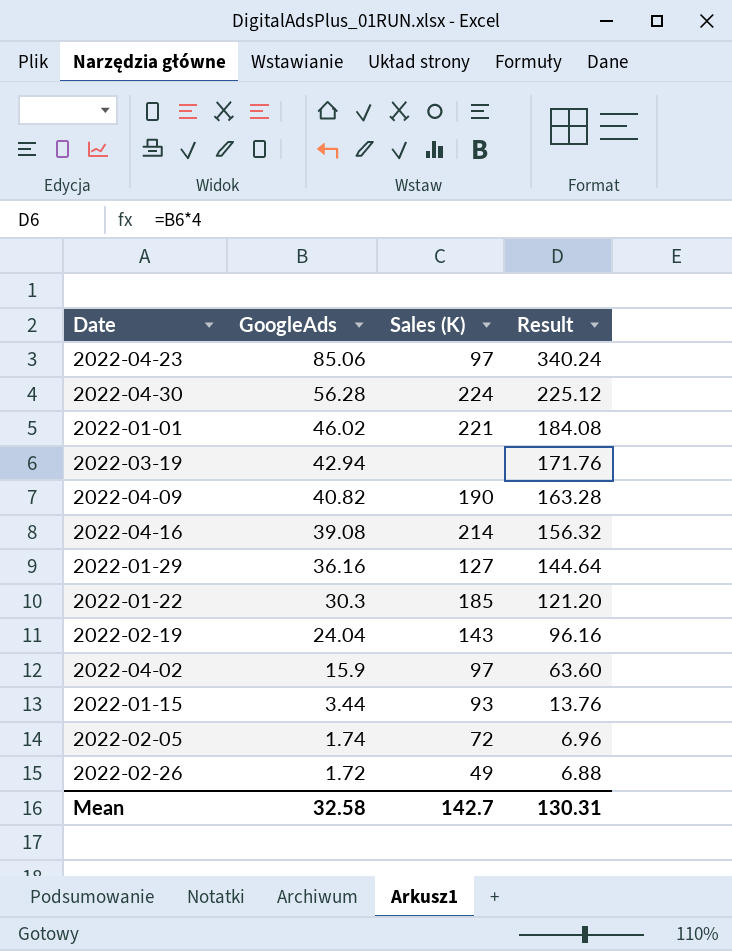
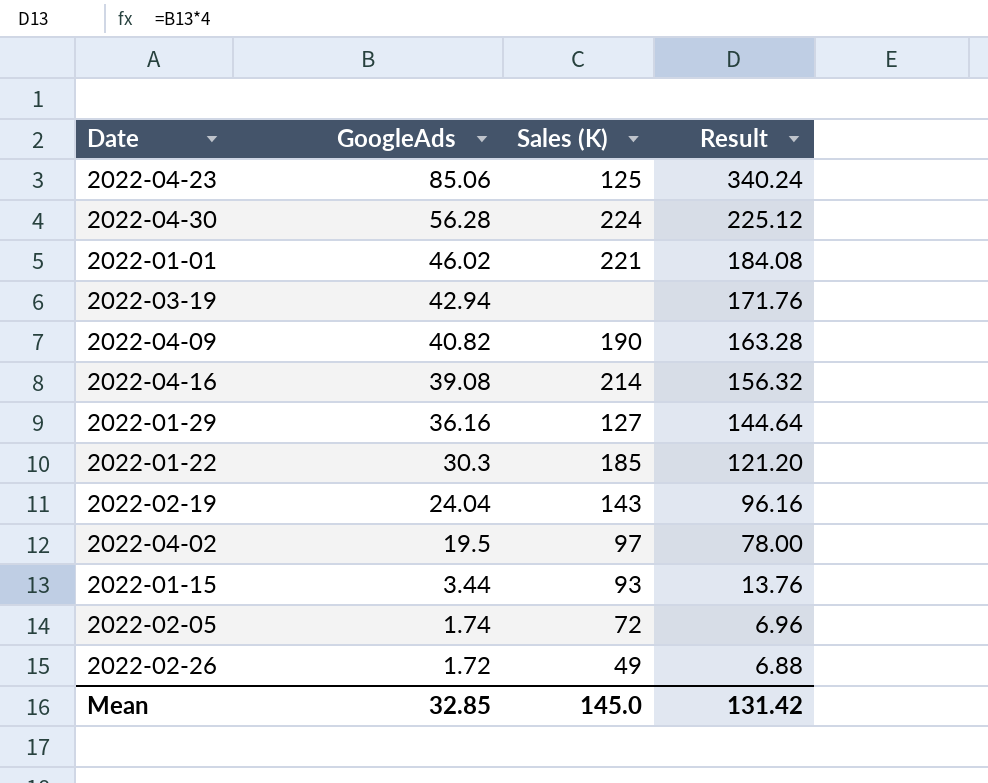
2022-04-23 | Sales (K): 97 -> 125
2022-04-02 | GoogleAds: 15.9 -> 19.5
2022-04-02 | Result: 63.60 -> 78.00
Mean | GoogleAds: 32.58 -> 32.85
Mean | Sales (K): 142.7 -> 145.0
Mean | Result: 130.31 -> 131.42

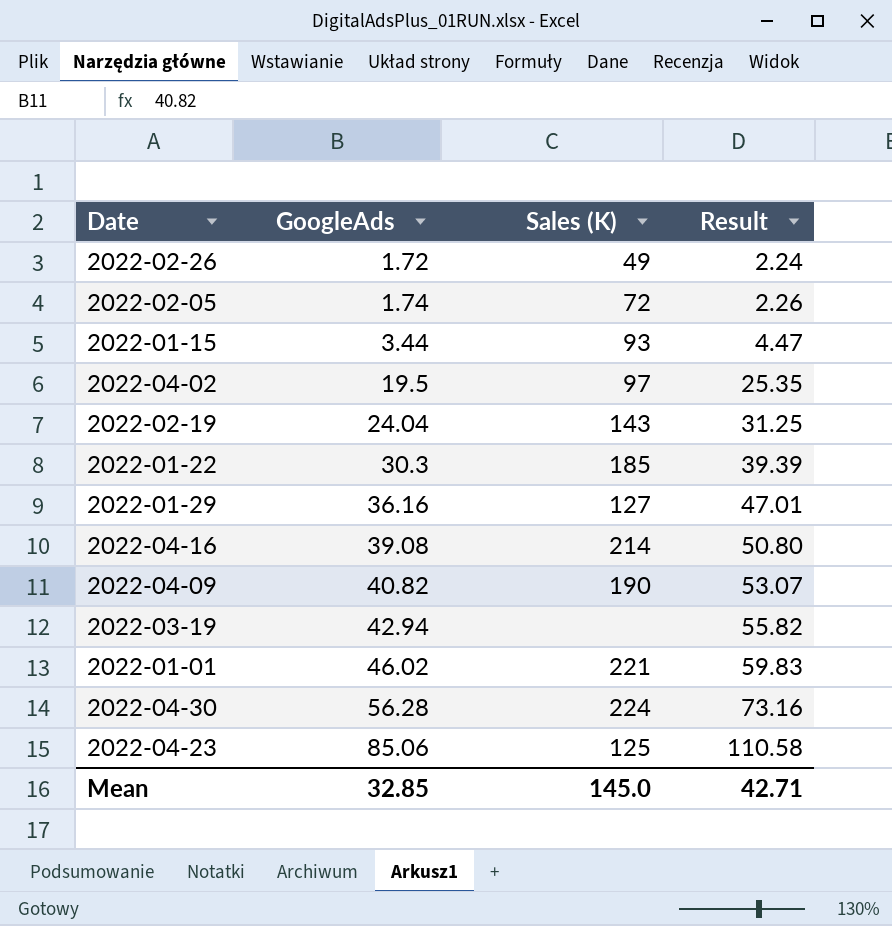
row order: GoogleAds descending -> GoogleAds ascending
column Result | formula: [GoogleAds] * 4 -> [GoogleAds] * 1.3
Mean | Result: 131.42 -> 42.71

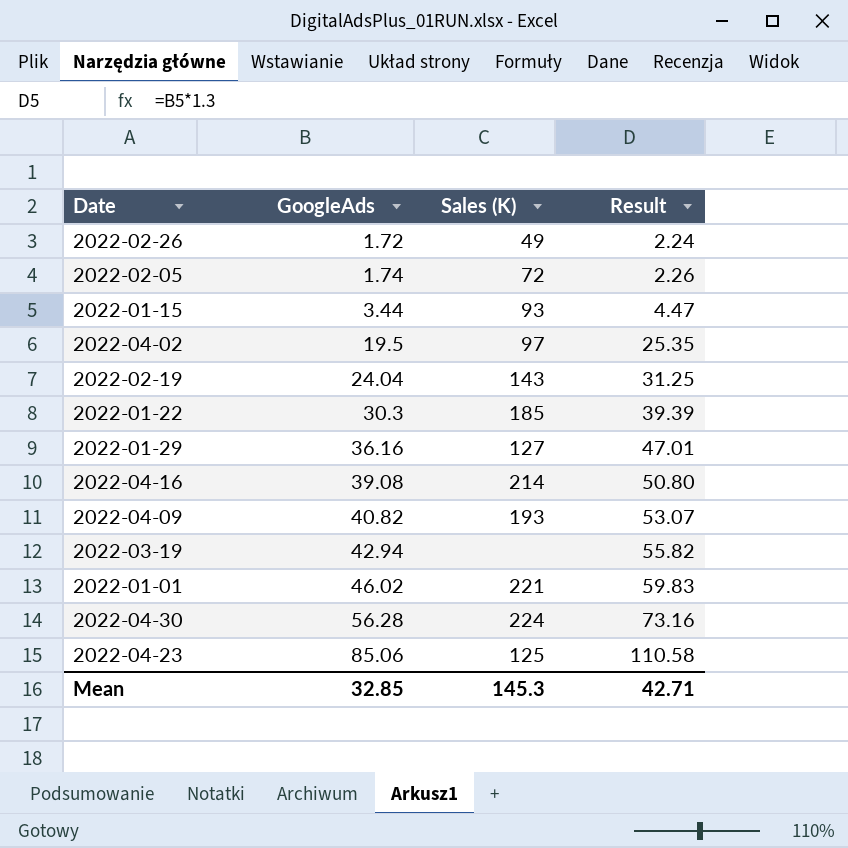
2022-04-09 | Sales (K): 190 -> 193
Mean | Sales (K): 145.0 -> 145.3

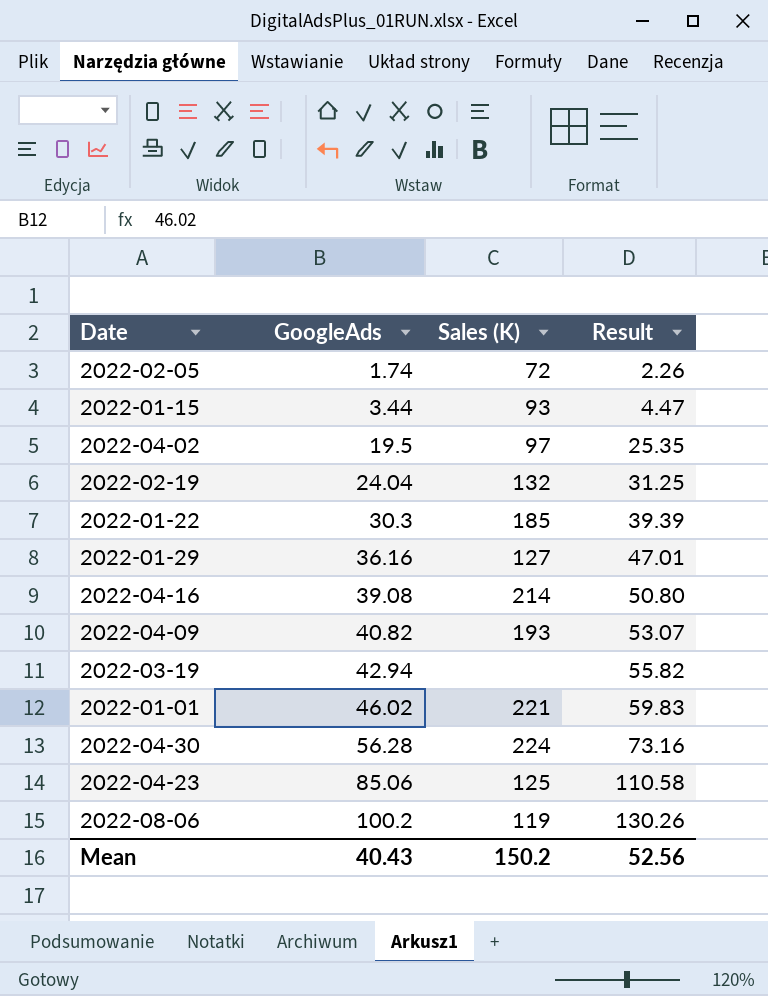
row 2022-02-26: 1.72 | 49 | 2.24 -> none
2022-02-19 | Sales (K): 143 -> 132
row 2022-08-06: none -> 100.2 | 119 | 130.26
Mean | GoogleAds: 32.85 -> 40.43
Mean | Sales (K): 145.3 -> 150.2
Mean | Result: 42.71 -> 52.56

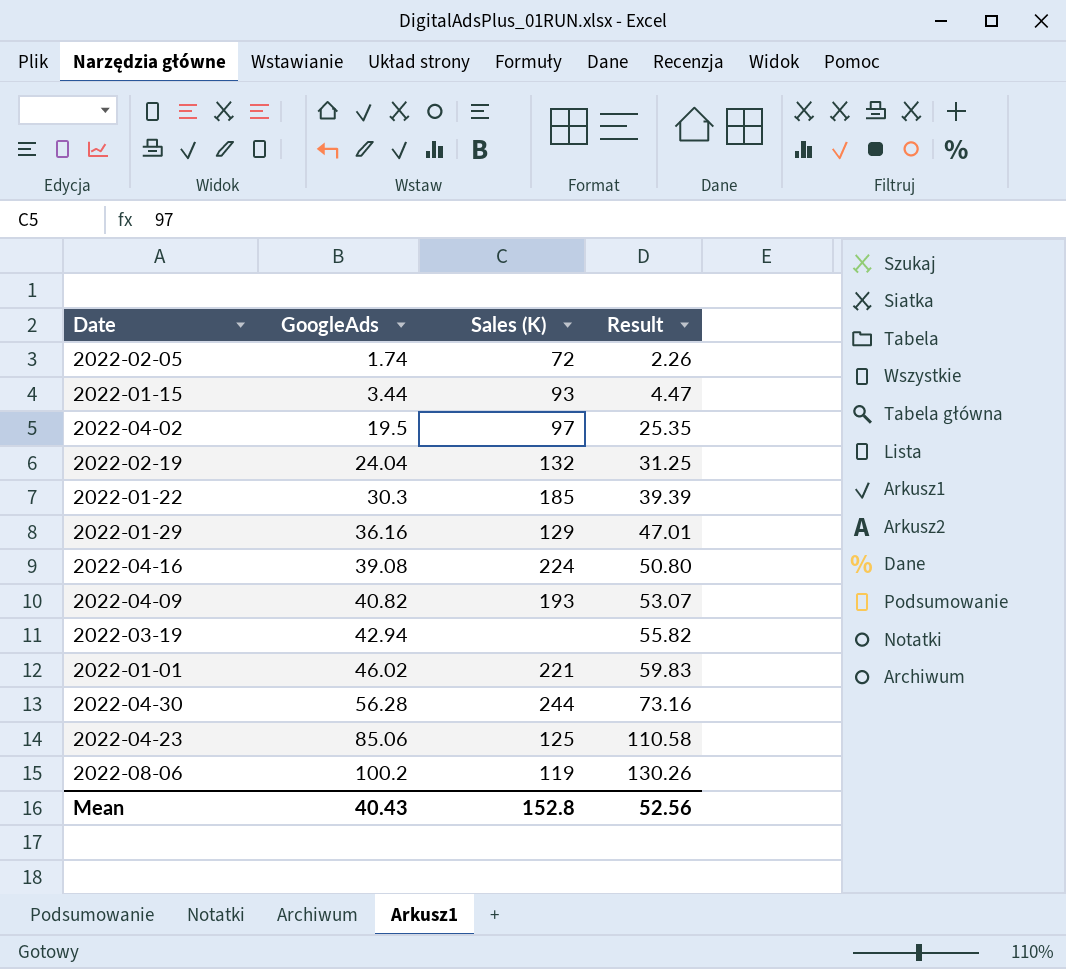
2022-01-29 | Sales (K): 127 -> 129
2022-04-16 | Sales (K): 214 -> 224
2022-04-30 | Sales (K): 224 -> 244
Mean | Sales (K): 150.2 -> 152.8

